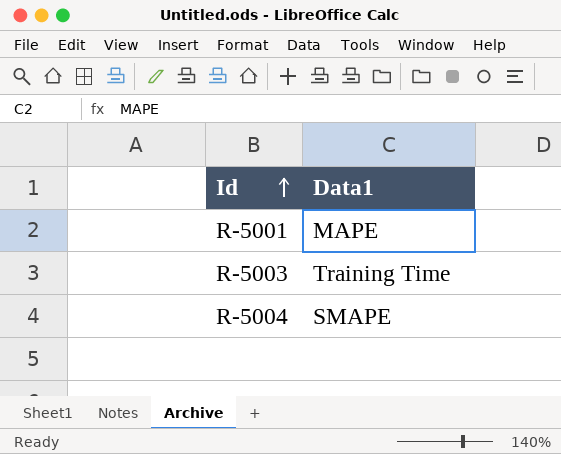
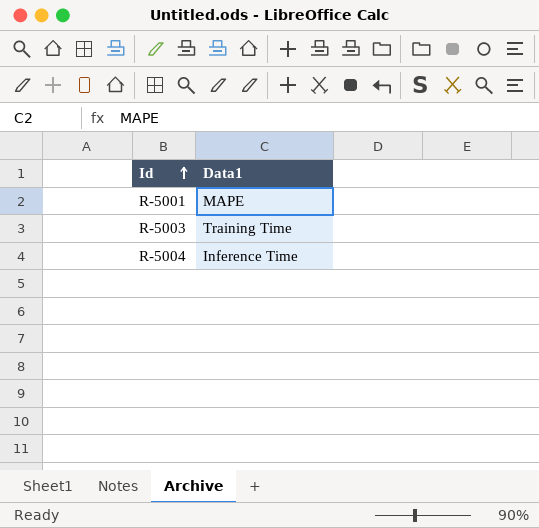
R-5004 | Data1: SMAPE -> Inference Time

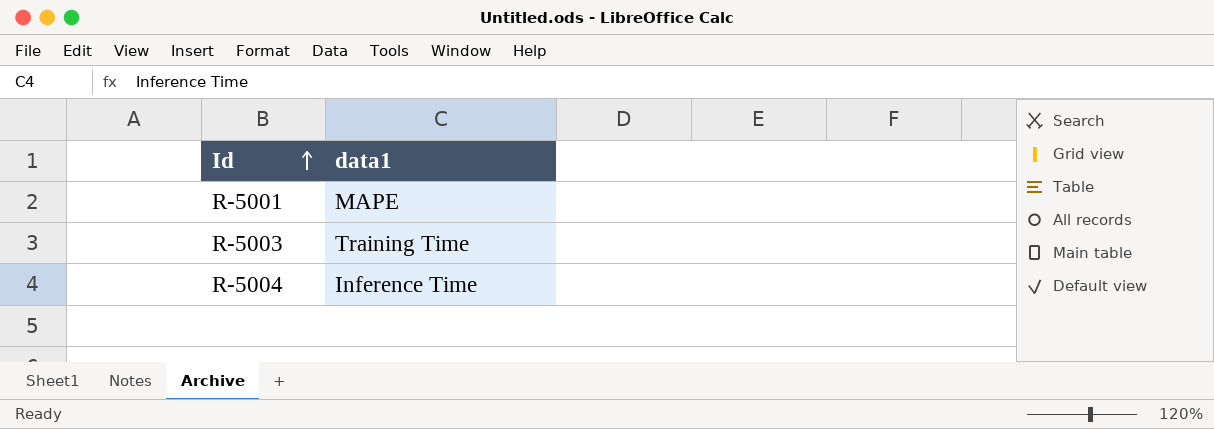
column name: Data1 -> data1

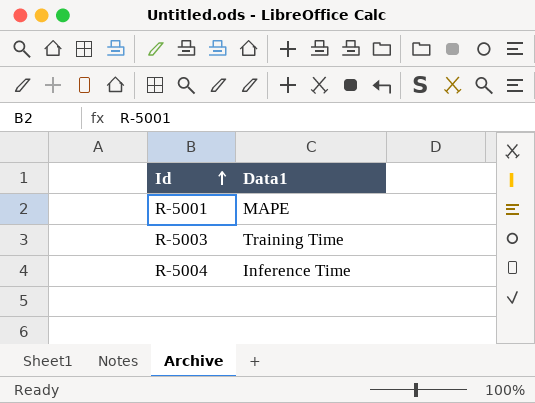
column name: data1 -> Data1

